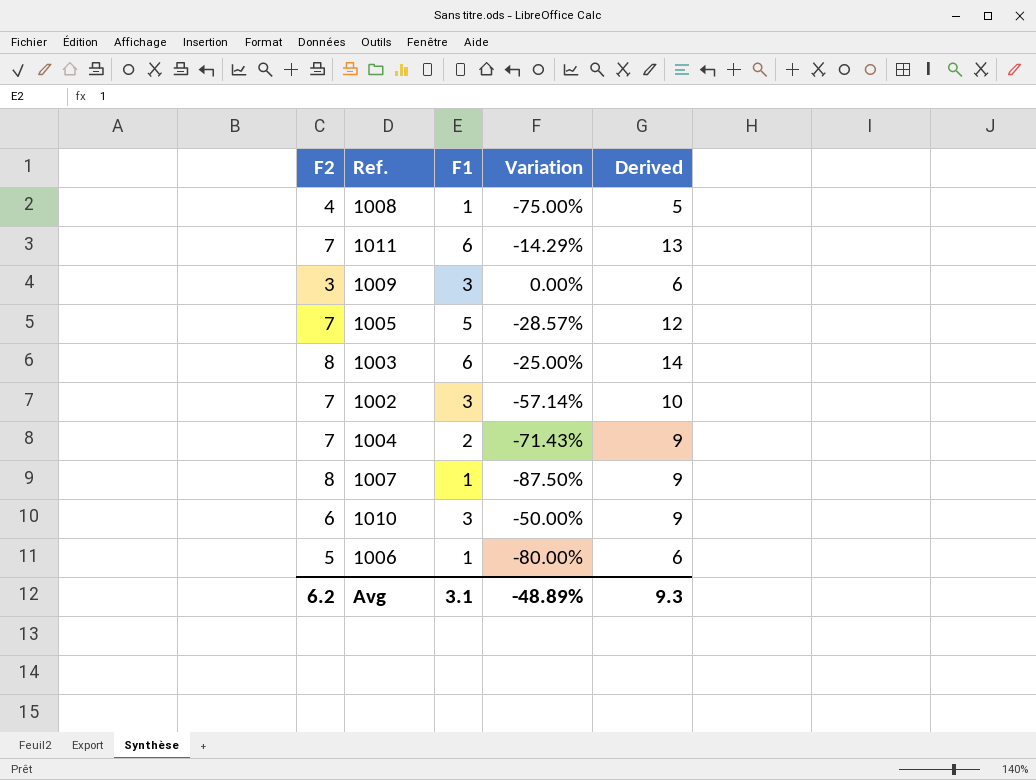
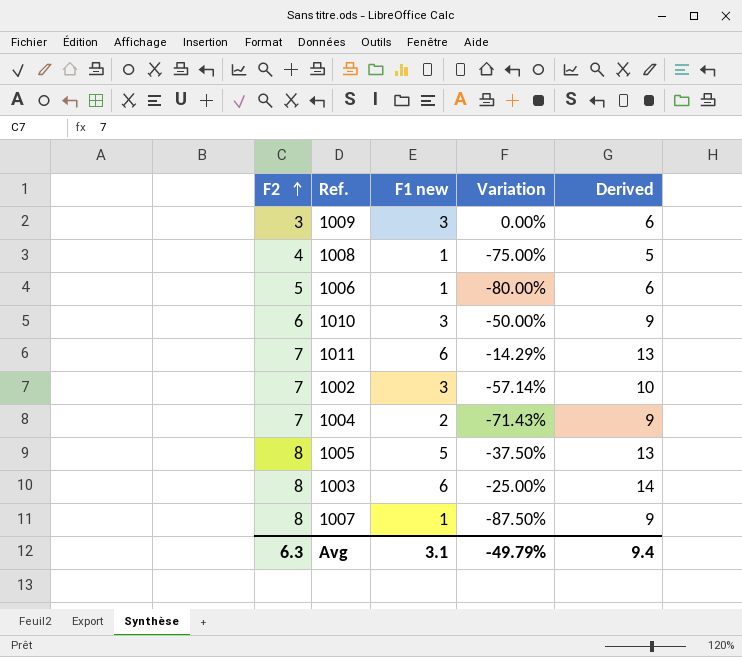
row order: none -> F2 ascending
column name: F1 -> F1 new
1005 | F2: 7 -> 8
1005 | Variation: -28.57% -> -37.50%
1005 | Derived: 12 -> 13
Avg | F2: 6.2 -> 6.3
Avg | Variation: -48.89% -> -49.79%
Avg | Derived: 9.3 -> 9.4

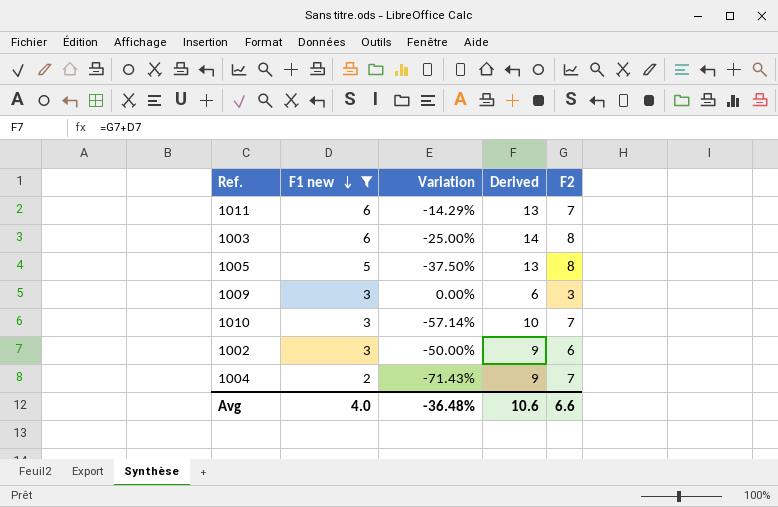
filter: none -> F1 new != 1
row order: F2 ascending -> F1 new descending
column F2 | position: 1 -> 5
1010 | Variation: -50.00% -> -57.14%
1010 | Derived: 9 -> 10
1010 | F2: 6 -> 7
1002 | Variation: -57.14% -> -50.00%
1002 | Derived: 10 -> 9
1002 | F2: 7 -> 6
Avg | F1 new: 3.1 -> 4.0
Avg | Variation: -49.79% -> -36.48%
Avg | Derived: 9.4 -> 10.6
Avg | F2: 6.3 -> 6.6

